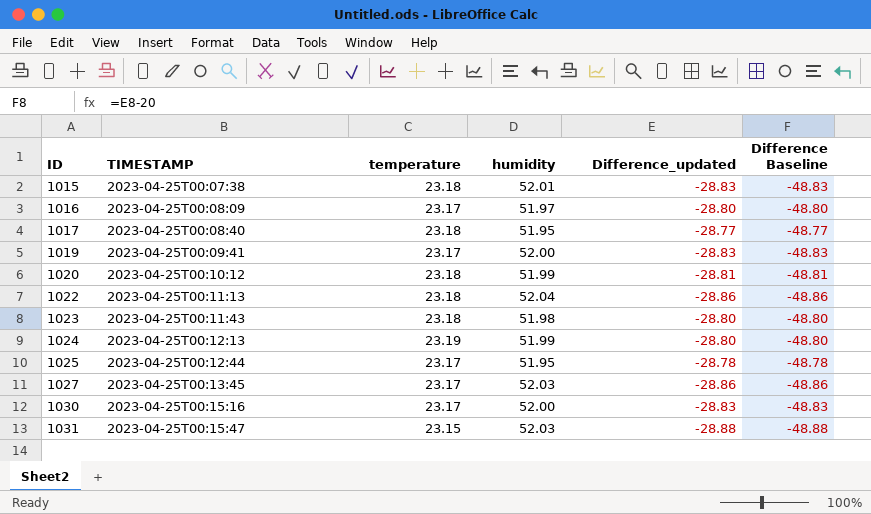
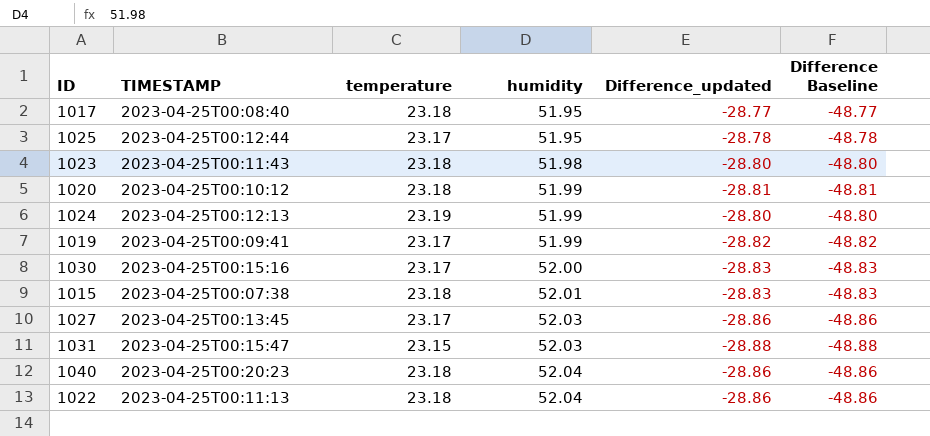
row order: ID ascending -> humidity ascending
row 1016: 2023-04-25T00:08:09 | 23.17 | 51.97 | -28.80 | -48.80 -> none
1019 | humidity: 52.00 -> 51.99
1019 | Difference_updated: -28.83 -> -28.82
1019 | Difference Baseline: -48.83 -> -48.82
row 1040: none -> 2023-04-25T00:20:23 | 23.18 | 52.04 | -28.86 | -48.86

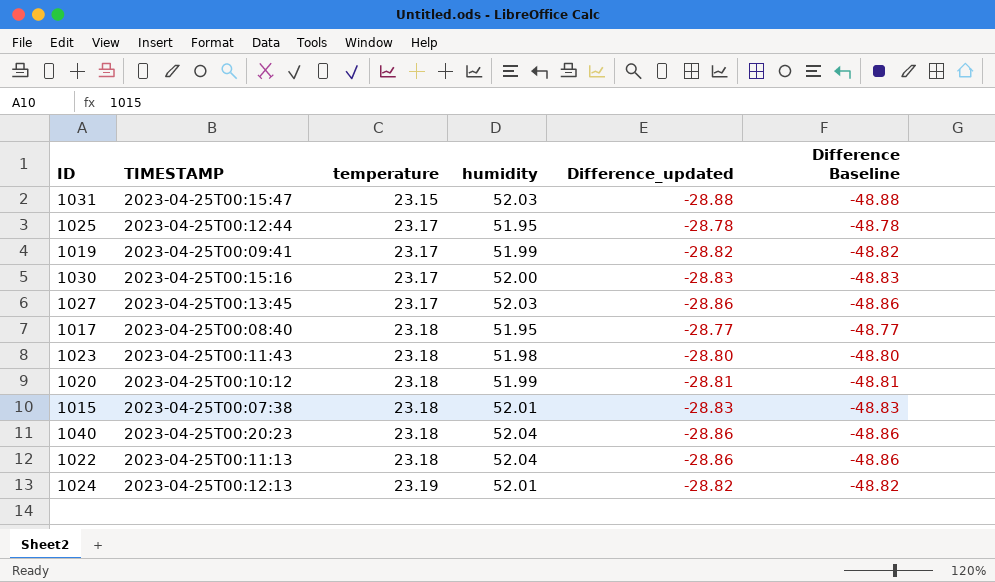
row order: humidity ascending -> temperature ascending
1024 | humidity: 51.99 -> 52.01
1024 | Difference_updated: -28.80 -> -28.82
1024 | Difference Baseline: -48.80 -> -48.82

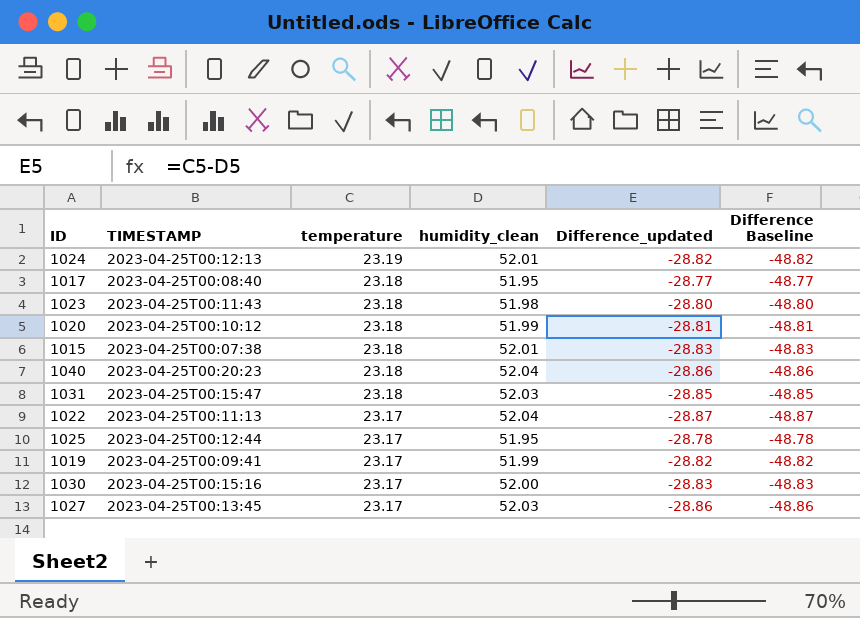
row order: temperature ascending -> temperature descending
column name: humidity -> humidity_clean
1031 | temperature: 23.15 -> 23.18
1031 | Difference_updated: -28.88 -> -28.85
1031 | Difference Baseline: -48.88 -> -48.85
1022 | temperature: 23.18 -> 23.17
1022 | Difference_updated: -28.86 -> -28.87
1022 | Difference Baseline: -48.86 -> -48.87

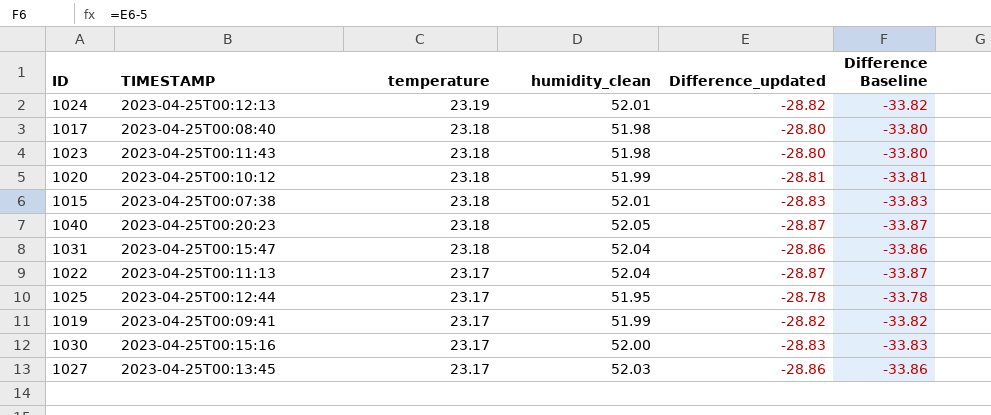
column Difference Baseline | formula: [Difference_updated] - 20 -> [Difference_updated] - 5
1017 | humidity_clean: 51.95 -> 51.98
1017 | Difference_updated: -28.77 -> -28.80
1040 | humidity_clean: 52.04 -> 52.05
1040 | Difference_updated: -28.86 -> -28.87
1031 | humidity_clean: 52.03 -> 52.04
1031 | Difference_updated: -28.85 -> -28.86

